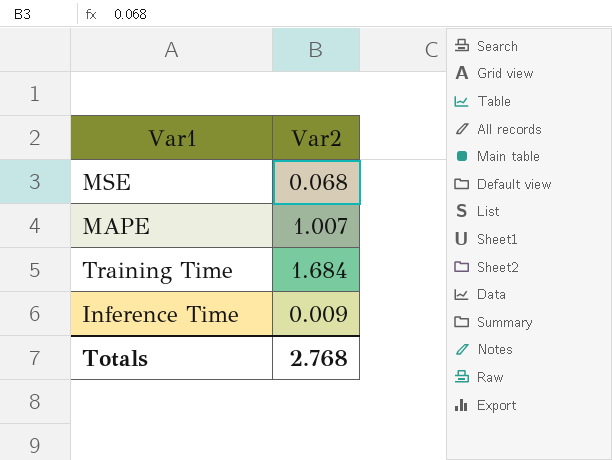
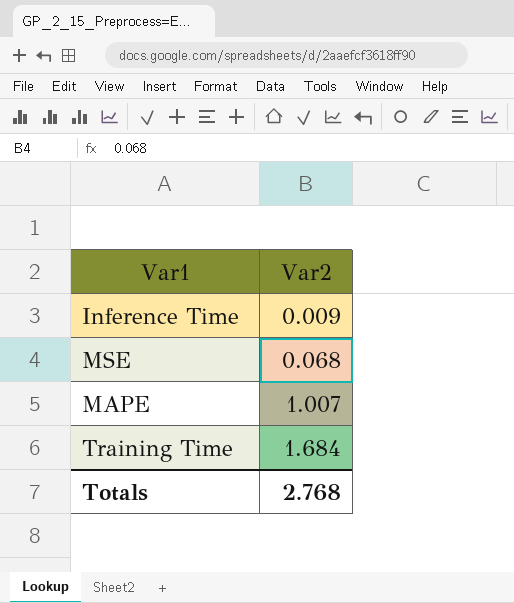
row order: none -> Var2 ascending

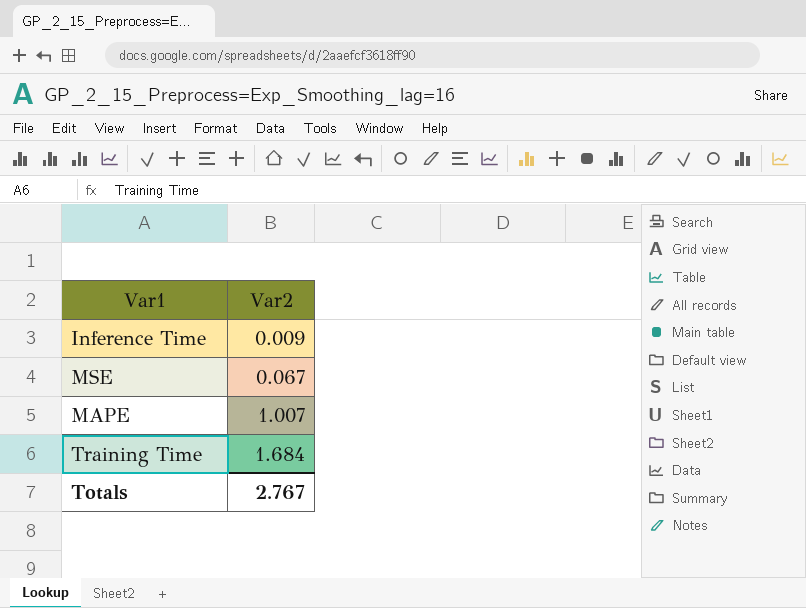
MSE | Var2: 0.068 -> 0.067
Totals | Var2: 2.768 -> 2.767

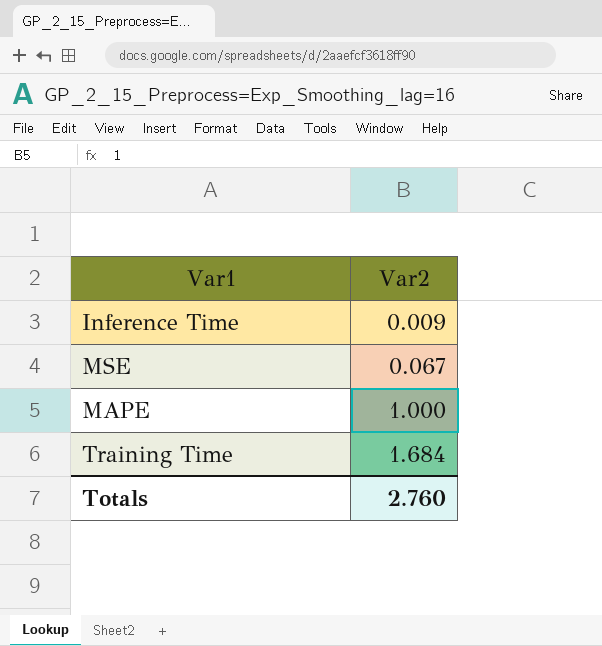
MAPE | Var2: 1.007 -> 1.000
Totals | Var2: 2.767 -> 2.760

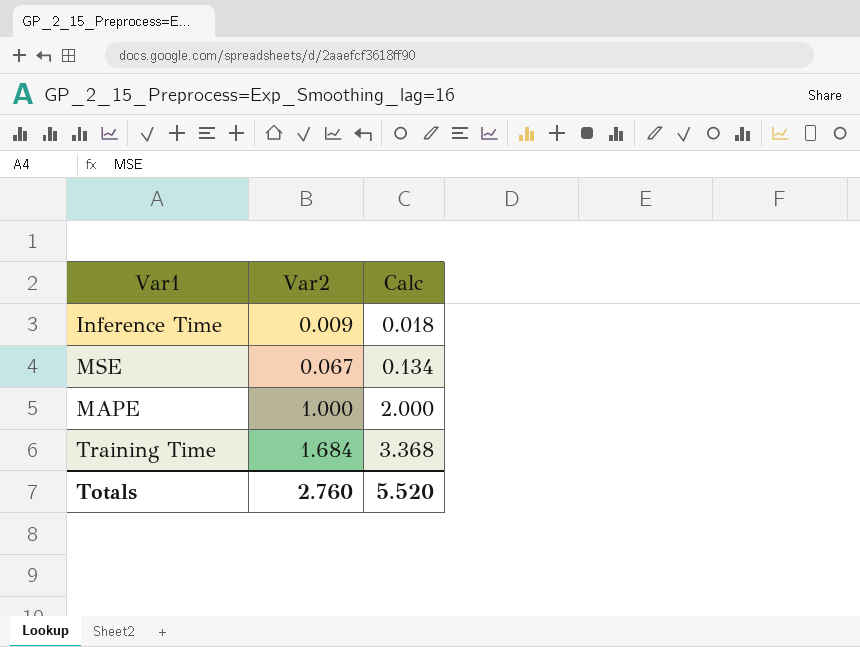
column Calc | formula: none -> [Var2] * 2

